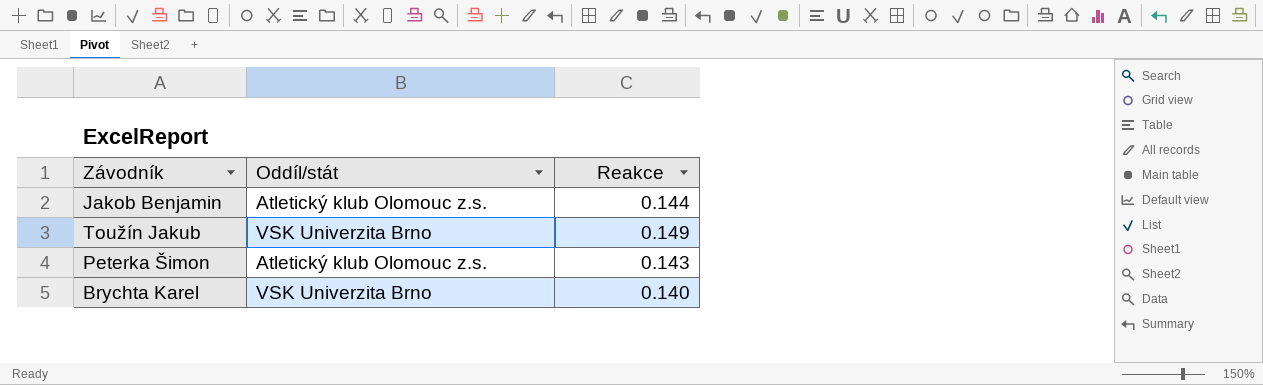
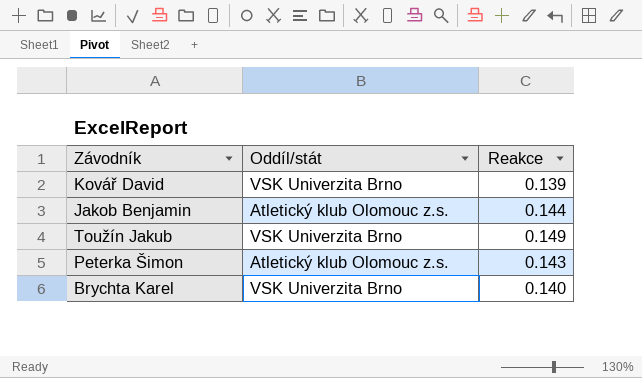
row Kovář David: none -> VSK Univerzita Brno | 0.139

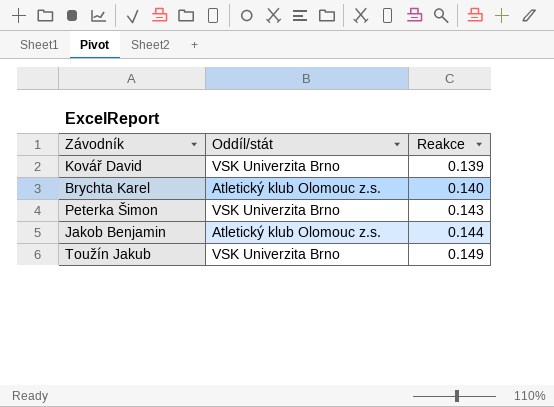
row order: none -> Reakce ascending
Brychta Karel | Oddíl/stát: VSK Univerzita Brno -> Atletický klub Olomouc z.s.
Peterka Šimon | Oddíl/stát: Atletický klub Olomouc z.s. -> VSK Univerzita Brno

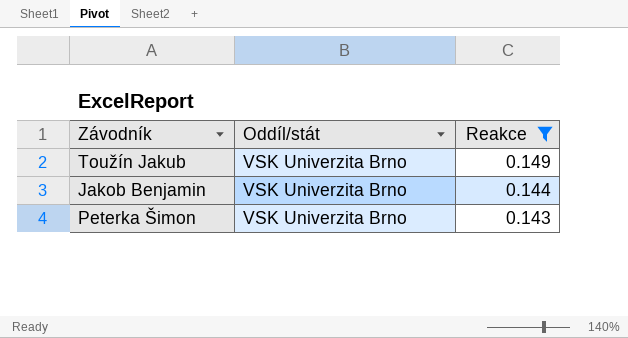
filter: none -> Reakce >= 0.143
row order: Reakce ascending -> Reakce descending
Jakob Benjamin | Oddíl/stát: Atletický klub Olomouc z.s. -> VSK Univerzita Brno

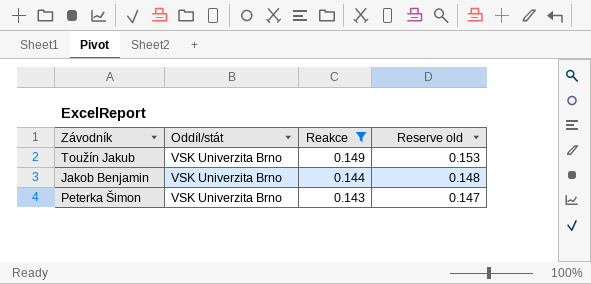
column Reserve old | formula: none -> [Reakce] * 1.03

